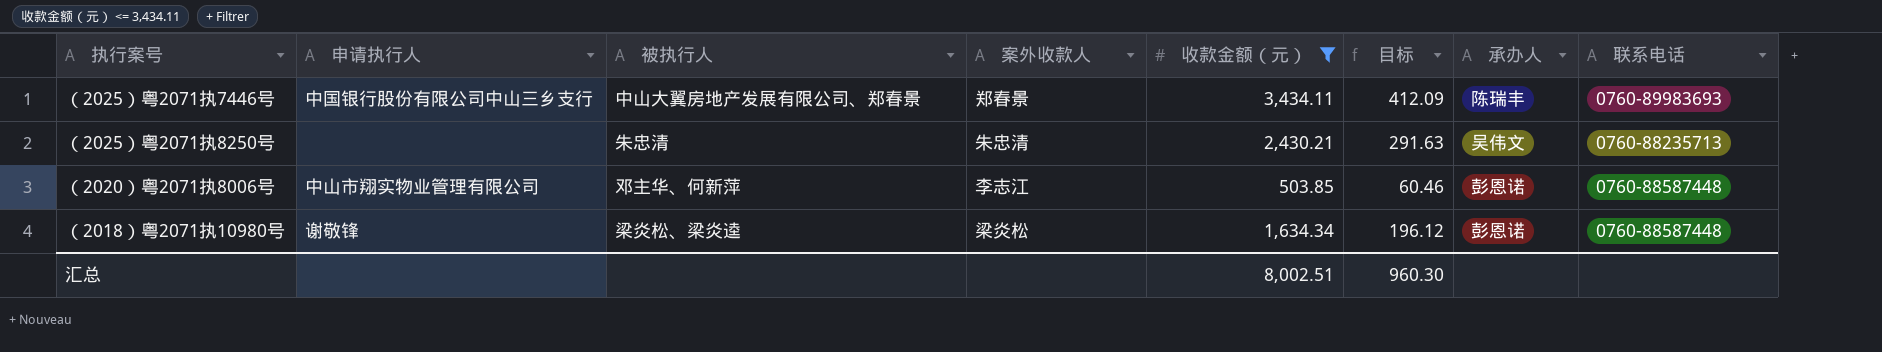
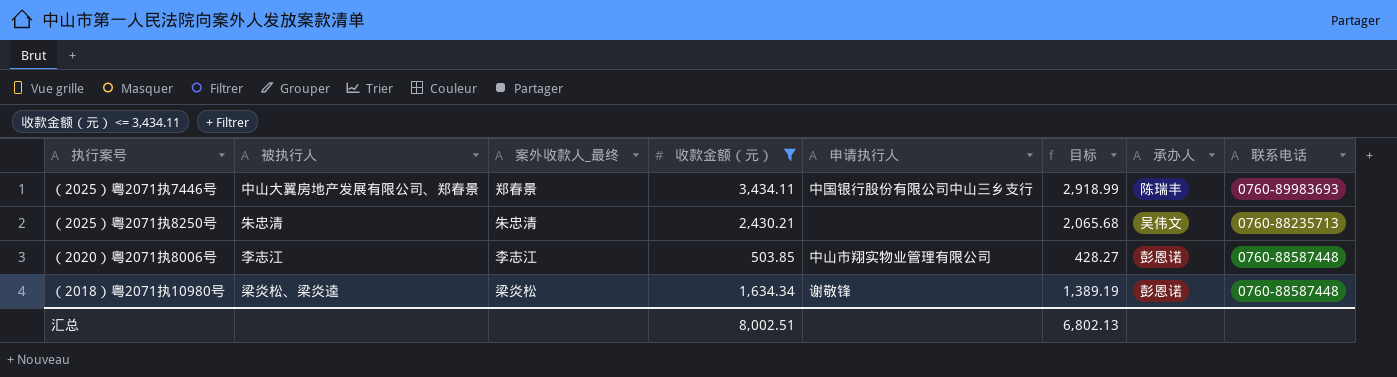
column name: 案外收款人 -> 案外收款人_最终
column 申请执行人 | position: 2 -> 5
column 目标 | formula: [收款金额（元）] * 0.12 -> [收款金额（元）] * 0.85
（2020）粤2071执8006号 | 被执行人: 邓主华、何新萍 -> 李志江
汇总 | 目标: 960.30 -> 6,802.13

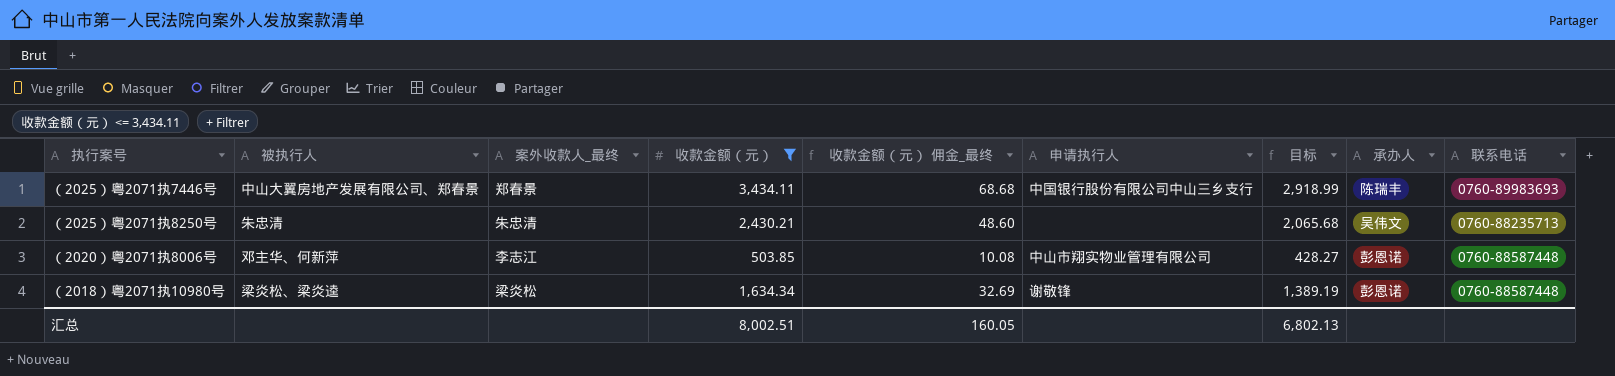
column 收款金额（元） 佣金_最终 | formula: none -> [收款金额（元）] * 0.02
（2020）粤2071执8006号 | 被执行人: 李志江 -> 邓主华、何新萍

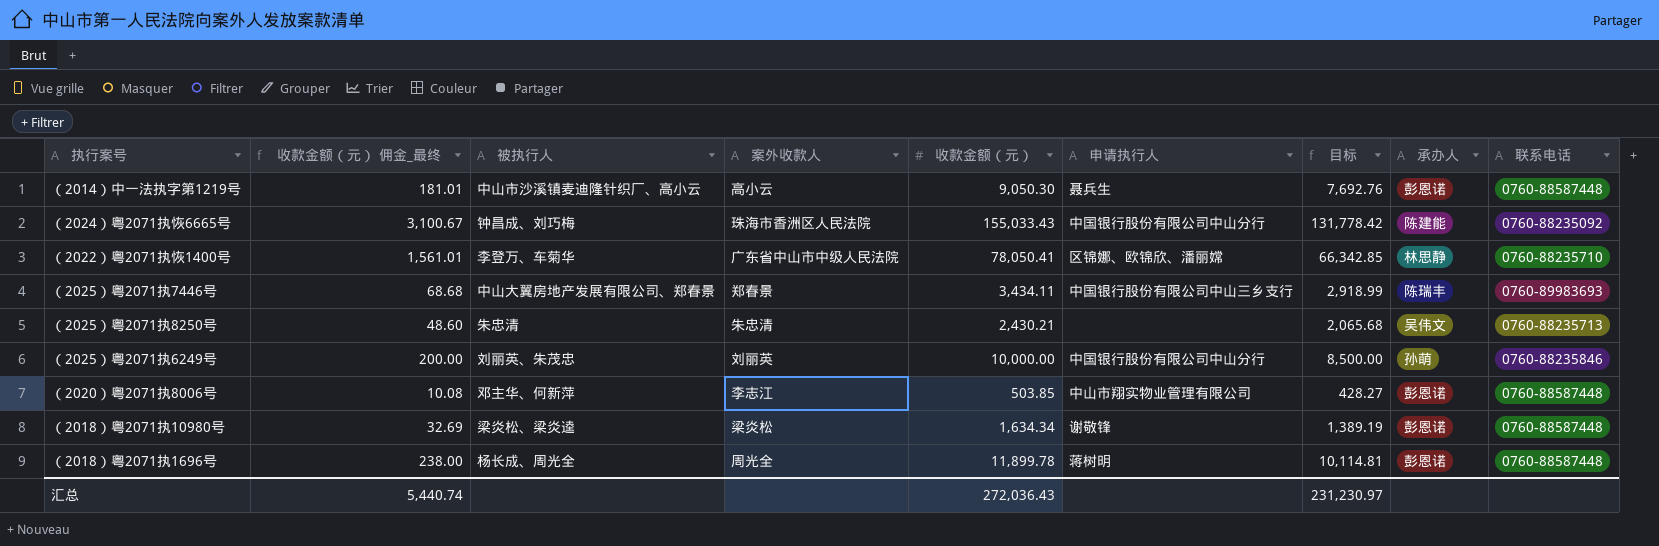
filter: 收款金额（元） <= 3,434.11 -> none
column 收款金额（元） 佣金_最终 | position: 5 -> 2
column name: 案外收款人_最终 -> 案外收款人
汇总 | 收款金额（元） 佣金_最终: 160.05 -> 5,440.74
汇总 | 收款金额（元）: 8,002.51 -> 272,036.43
汇总 | 目标: 6,802.13 -> 231,230.97

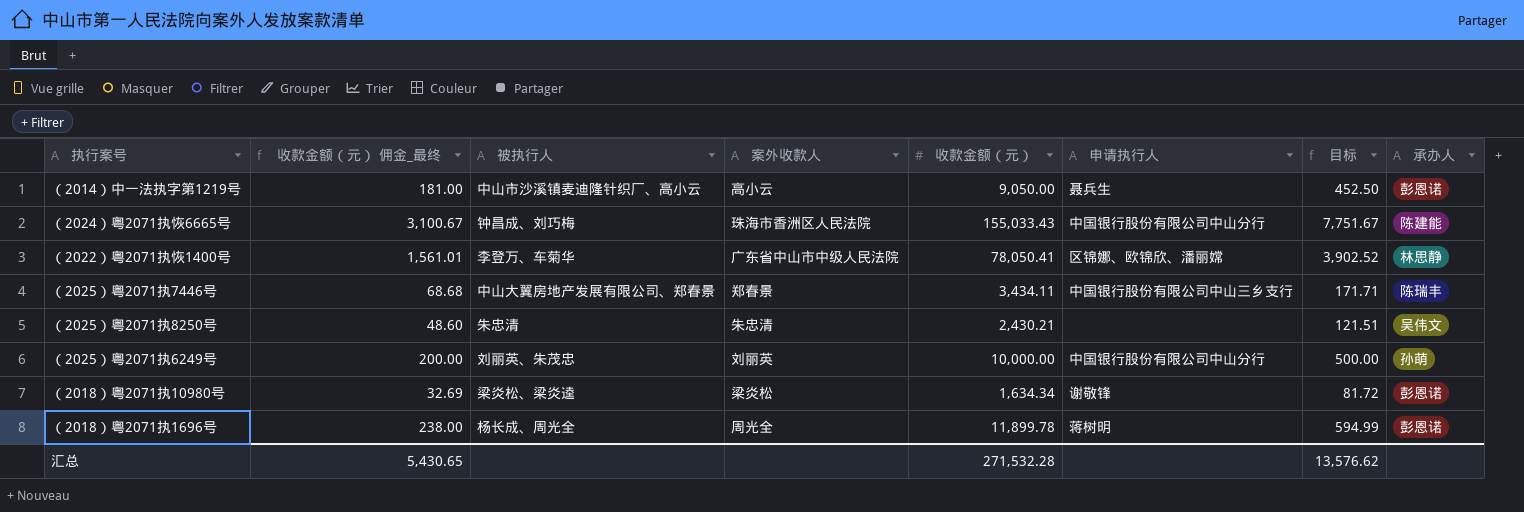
column 联系电话 | position: 9 -> none
column 目标 | formula: [收款金额（元）] * 0.85 -> [收款金额（元）] * 0.05
row （2020）粤2071执8006号: 10.08 | 邓主华、何新萍 | 李志江 | 503.85 | 中山市翔实物业管理有限公司 | 428.27 | 彭恩诺 | 0760-88587448 -> none
（2014）中一法执字第1219号 | 收款金额（元） 佣金_最终: 181.01 -> 181.00
（2014）中一法执字第1219号 | 收款金额（元）: 9,050.30 -> 9,050.00
汇总 | 收款金额（元） 佣金_最终: 5,440.74 -> 5,430.65
汇总 | 收款金额（元）: 272,036.43 -> 271,532.28
汇总 | 目标: 231,230.97 -> 13,576.62

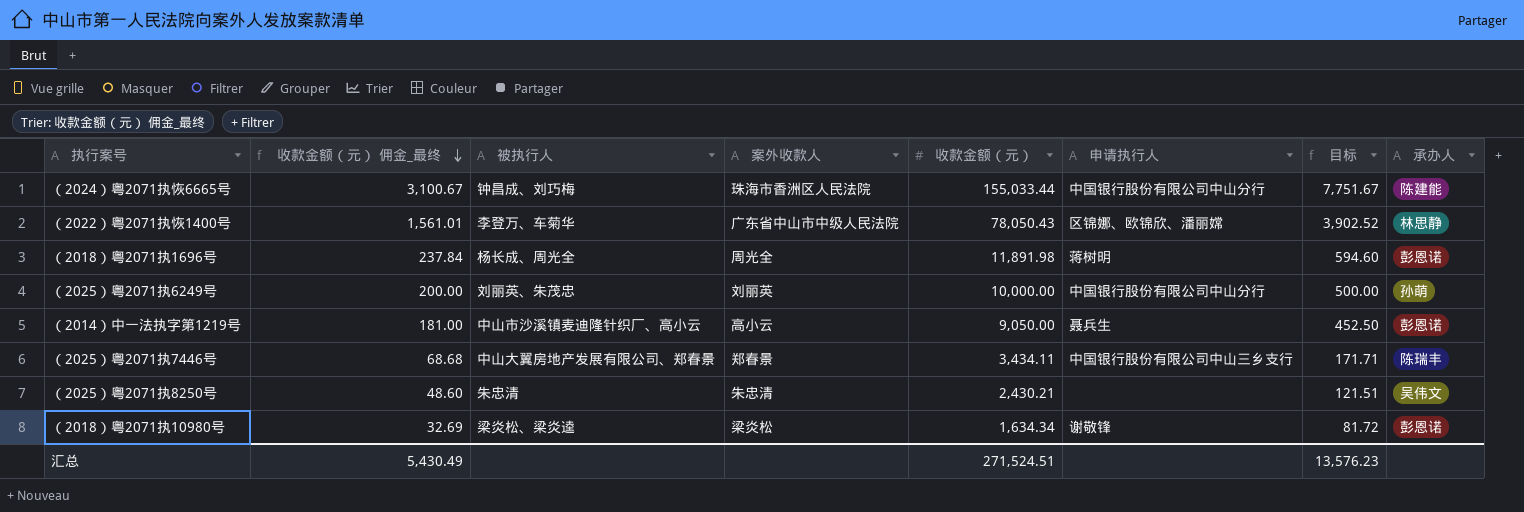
row order: none -> 收款金额（元） 佣金_最终 descending
（2024）粤2071执恢6665号 | 收款金额（元）: 155,033.43 -> 155,033.44
（2022）粤2071执恢1400号 | 收款金额（元）: 78,050.41 -> 78,050.43
（2018）粤2071执1696号 | 收款金额（元） 佣金_最终: 238.00 -> 237.84
（2018）粤2071执1696号 | 收款金额（元）: 11,899.78 -> 11,891.98
（2018）粤2071执1696号 | 目标: 594.99 -> 594.60
汇总 | 收款金额（元） 佣金_最终: 5,430.65 -> 5,430.49
汇总 | 收款金额（元）: 271,532.28 -> 271,524.51
汇总 | 目标: 13,576.62 -> 13,576.23

